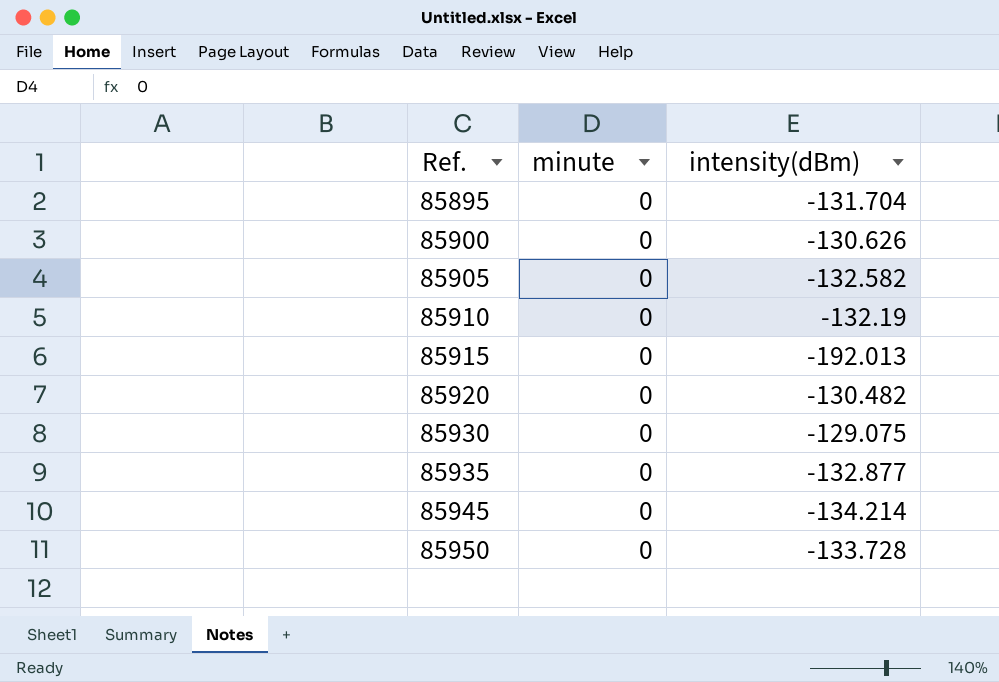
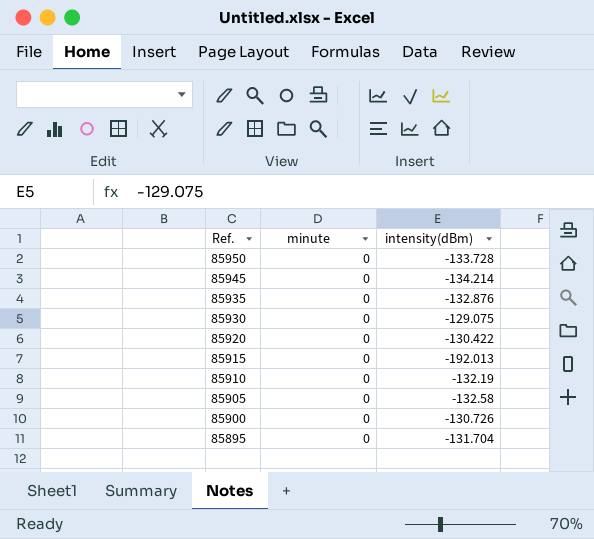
row order: Ref. ascending -> Ref. descending
85935 | intensity(dBm): -132.877 -> -132.876
85920 | intensity(dBm): -130.482 -> -130.422
85905 | intensity(dBm): -132.582 -> -132.58
85900 | intensity(dBm): -130.626 -> -130.726

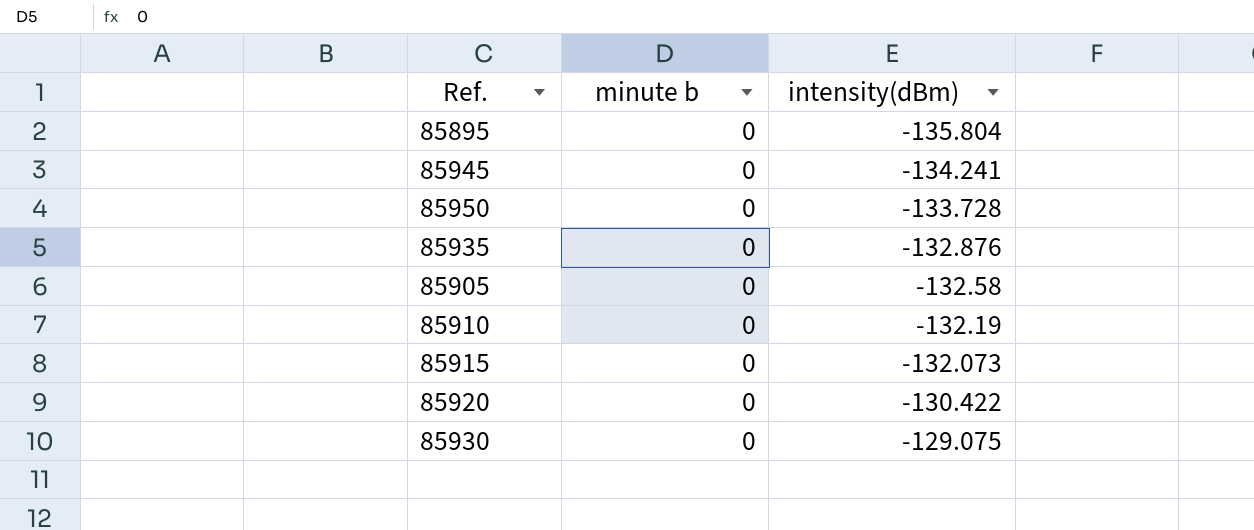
row order: Ref. descending -> intensity(dBm) ascending
column name: minute -> minute b
row 85900: 0 | -130.726 -> none
85895 | intensity(dBm): -131.704 -> -135.804
85945 | intensity(dBm): -134.214 -> -134.241
85915 | intensity(dBm): -192.013 -> -132.073

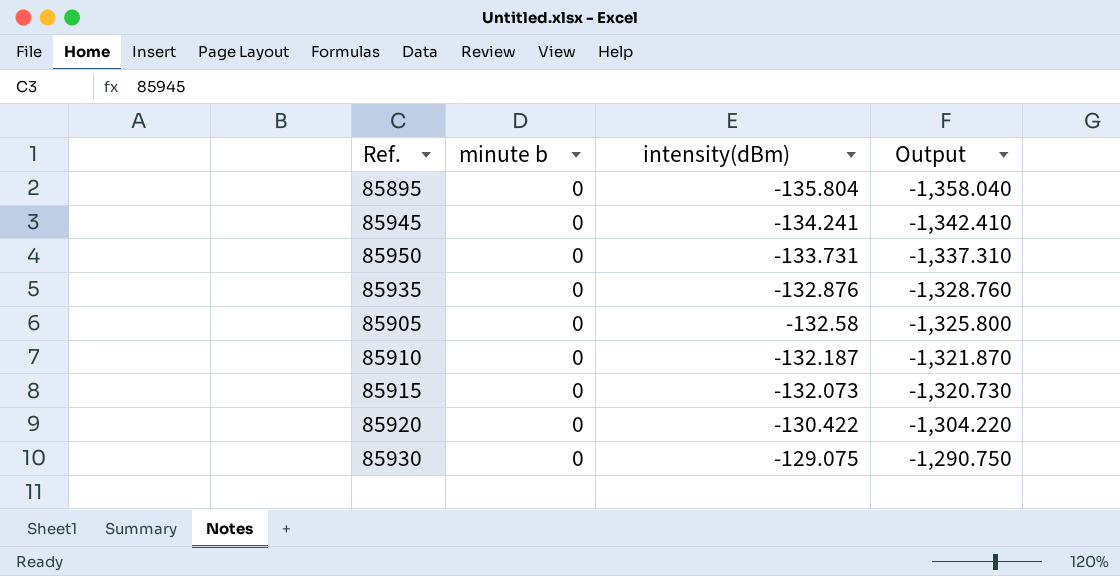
column Output | formula: none -> [intensity(dBm)] * 10
85950 | intensity(dBm): -133.728 -> -133.731
85910 | intensity(dBm): -132.19 -> -132.187

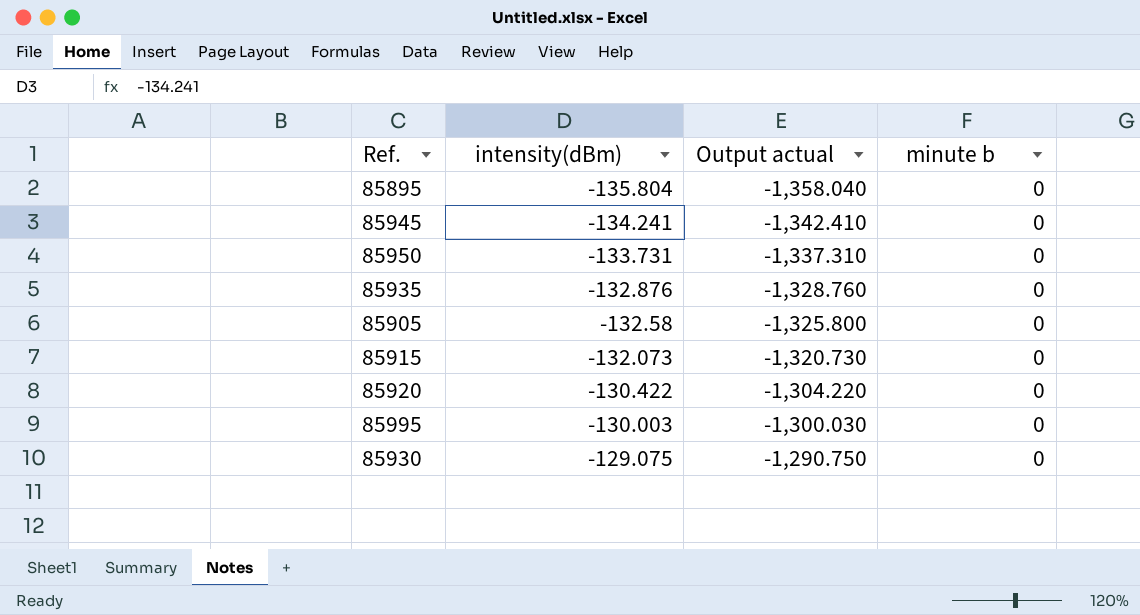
column name: Output -> Output actual
column minute b | position: 2 -> 4
row 85910: 0 | -132.187 | -1,321.870 -> none
row 85995: none -> -130.003 | -1,300.030 | 0

